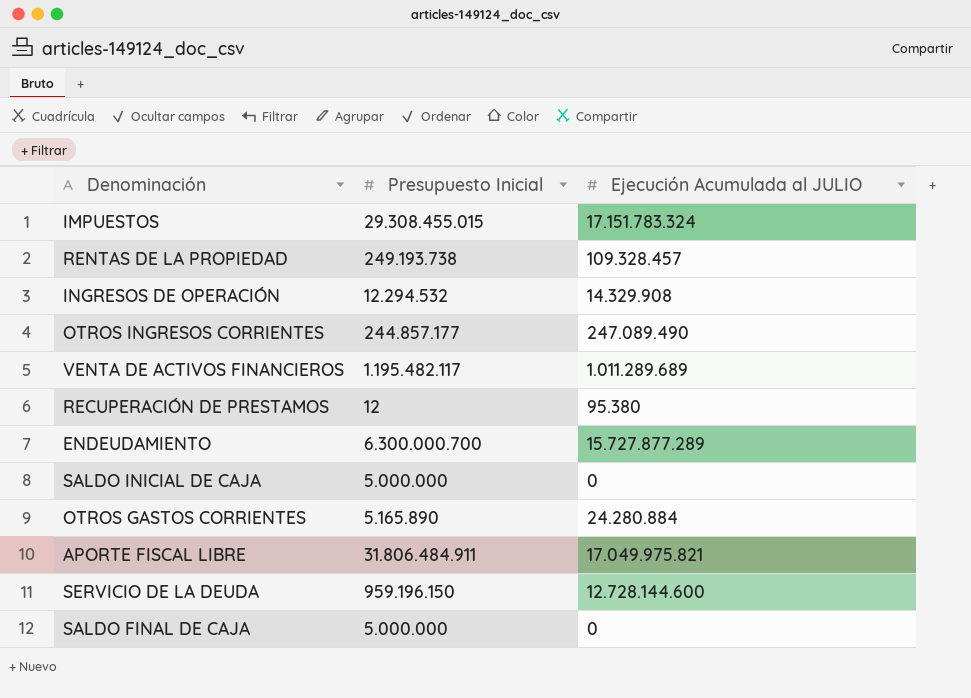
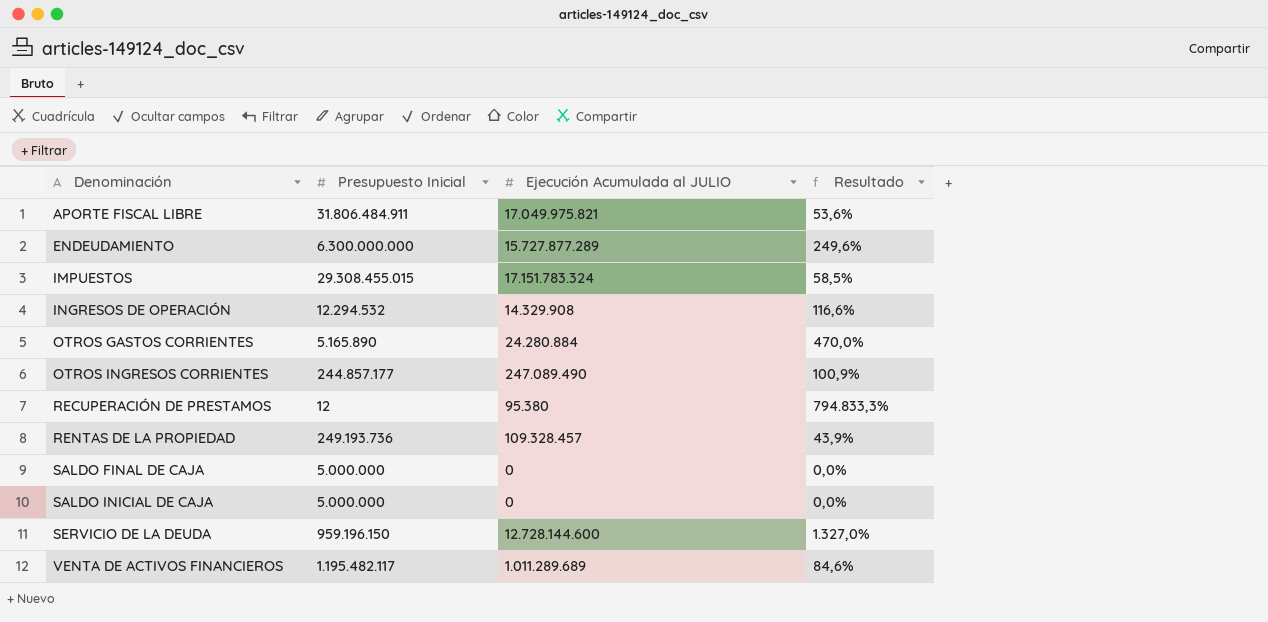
row order: none -> Denominación ascending
column Resultado | formula: none -> [Ejecución Acumulada al JULIO] / [Presupuesto Inicial]
ENDEUDAMIENTO | Presupuesto Inicial: 6.300.000.700 -> 6.300.000.000
RENTAS DE LA PROPIEDAD | Presupuesto Inicial: 249.193.738 -> 249.193.736

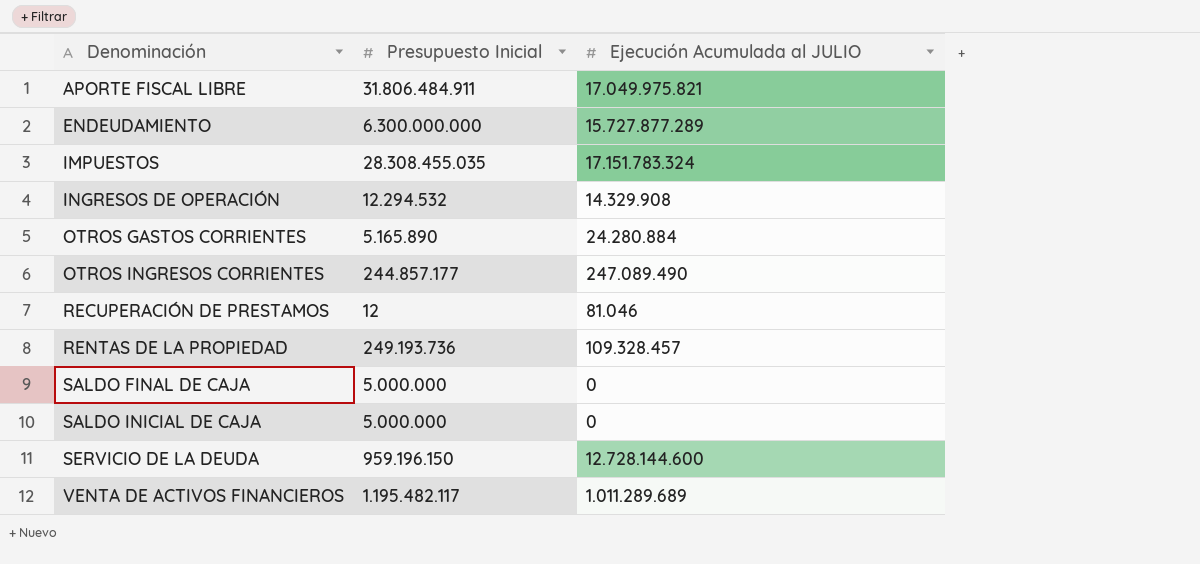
column Resultado | formula: [Ejecución Acumulada al JULIO] / [Presupuesto Inicial] -> none
IMPUESTOS | Presupuesto Inicial: 29.308.455.015 -> 28.308.455.035
RECUPERACIÓN DE PRESTAMOS | Ejecución Acumulada al JULIO: 95.380 -> 81.046

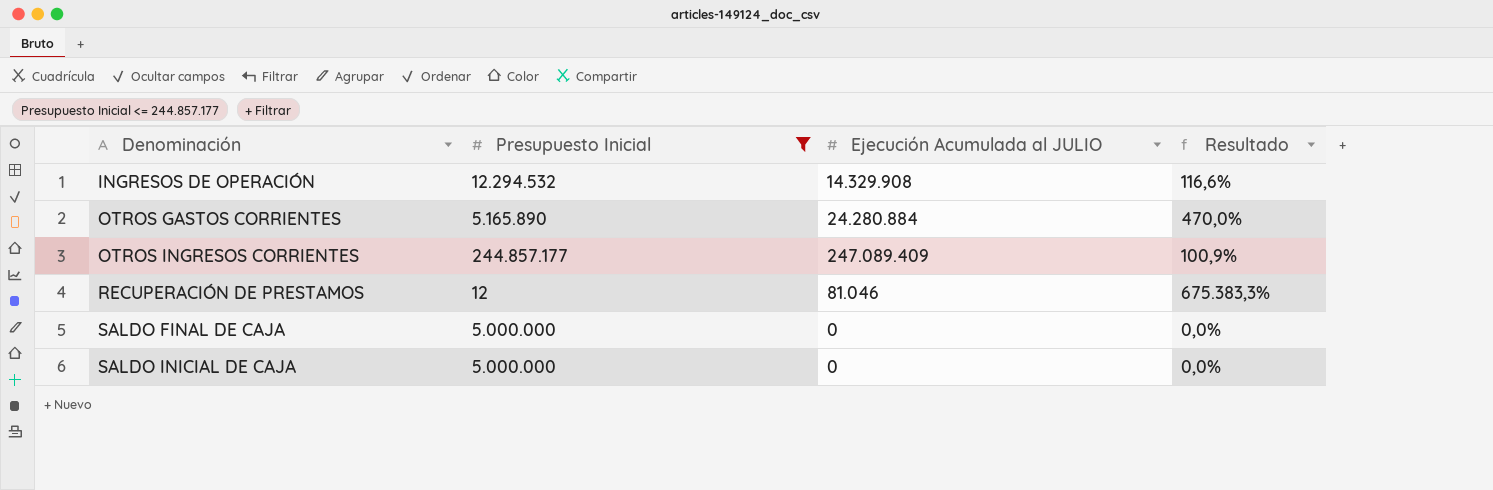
filter: none -> Presupuesto Inicial <= 244.857.177
column Resultado | formula: none -> [Ejecución Acumulada al JULIO] / [Presupuesto Inicial]
OTROS INGRESOS CORRIENTES | Ejecución Acumulada al JULIO: 247.089.490 -> 247.089.409

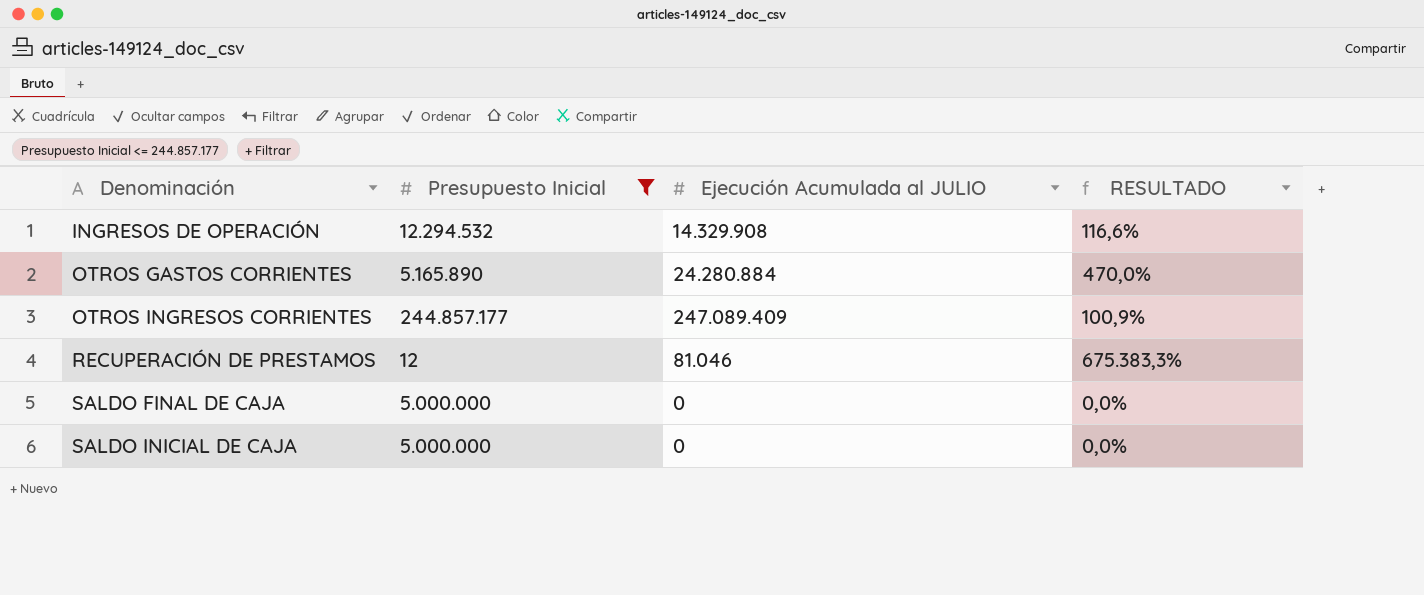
column name: Resultado -> RESULTADO

